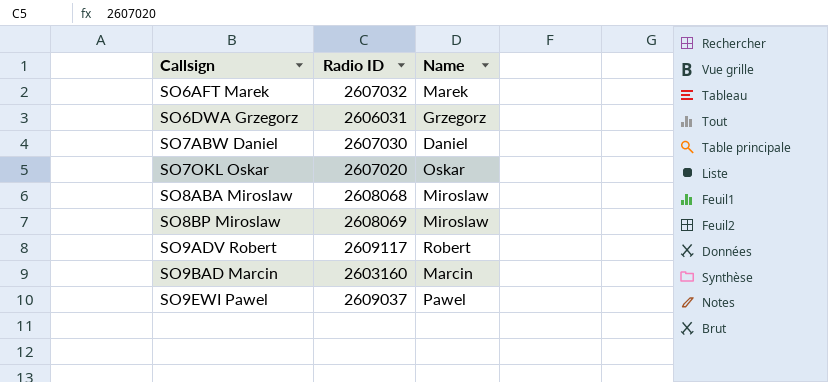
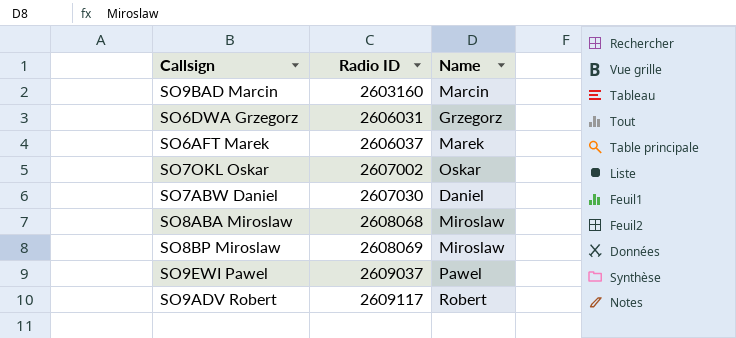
row order: Callsign ascending -> Radio ID ascending
SO6AFT Marek | Radio ID: 2607032 -> 2606037
SO7OKL Oskar | Radio ID: 2607020 -> 2607002

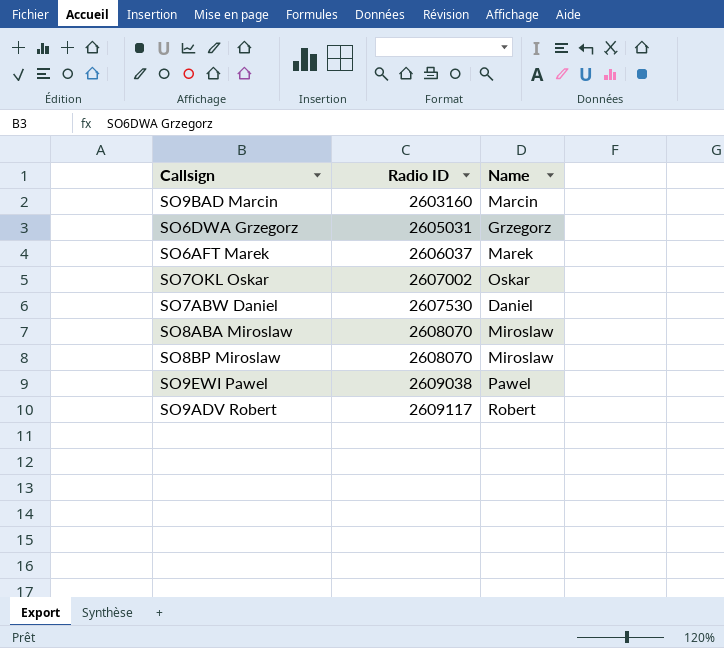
SO6DWA Grzegorz | Radio ID: 2606031 -> 2605031
SO7ABW Daniel | Radio ID: 2607030 -> 2607530
SO8ABA Miroslaw | Radio ID: 2608068 -> 2608070
SO8BP Miroslaw | Radio ID: 2608069 -> 2608070
SO9EWI Pawel | Radio ID: 2609037 -> 2609038

